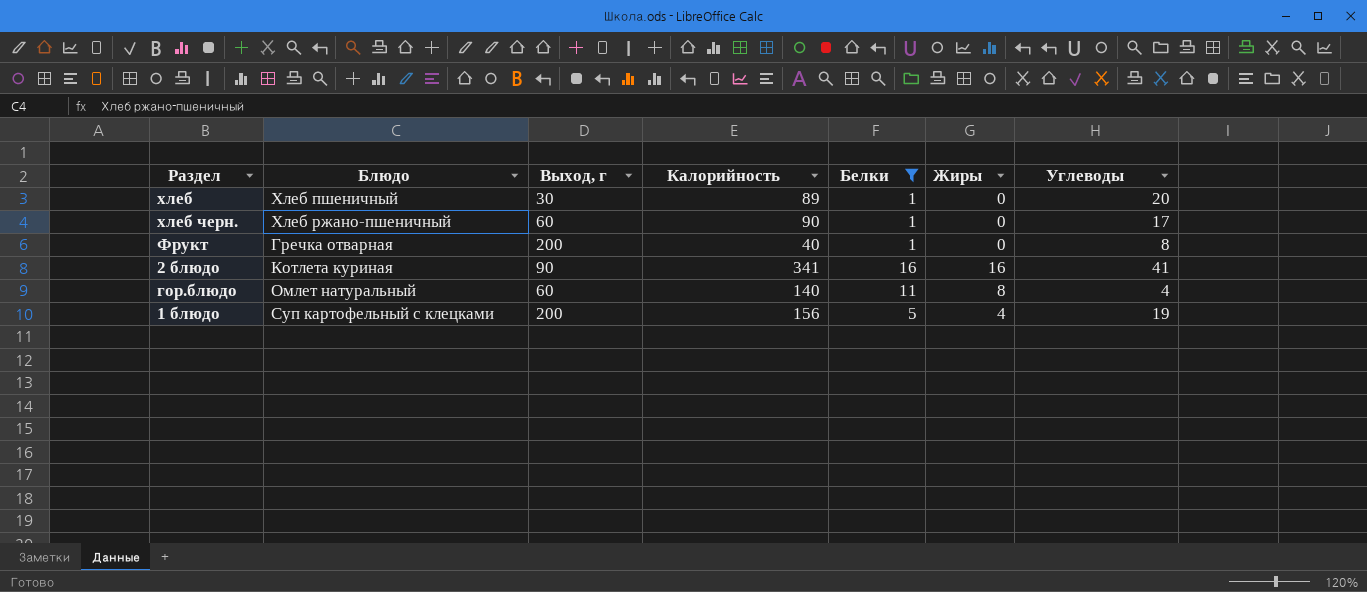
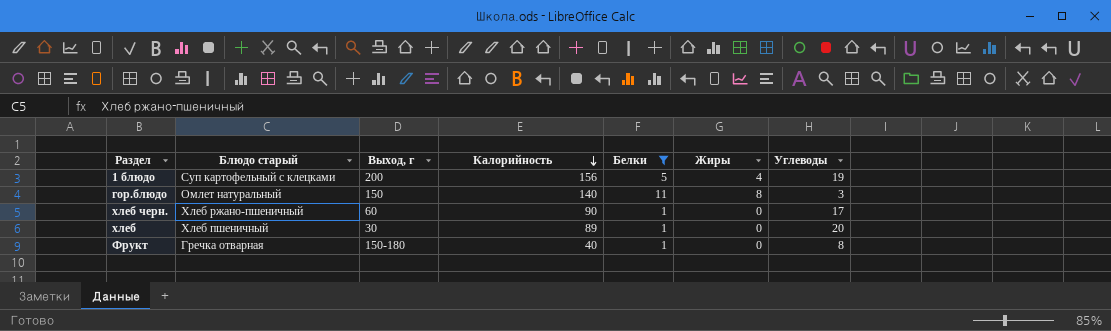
row order: none -> Калорийность descending
column name: Блюдо -> Блюдо старый
row 2 блюдо: Котлета куриная | 90 | 341 | 16 | 16 | 41 -> none
гор.блюдо | Выход, г: 60 -> 150
гор.блюдо | Углеводы: 4 -> 3
Фрукт | Выход, г: 200 -> 150-180

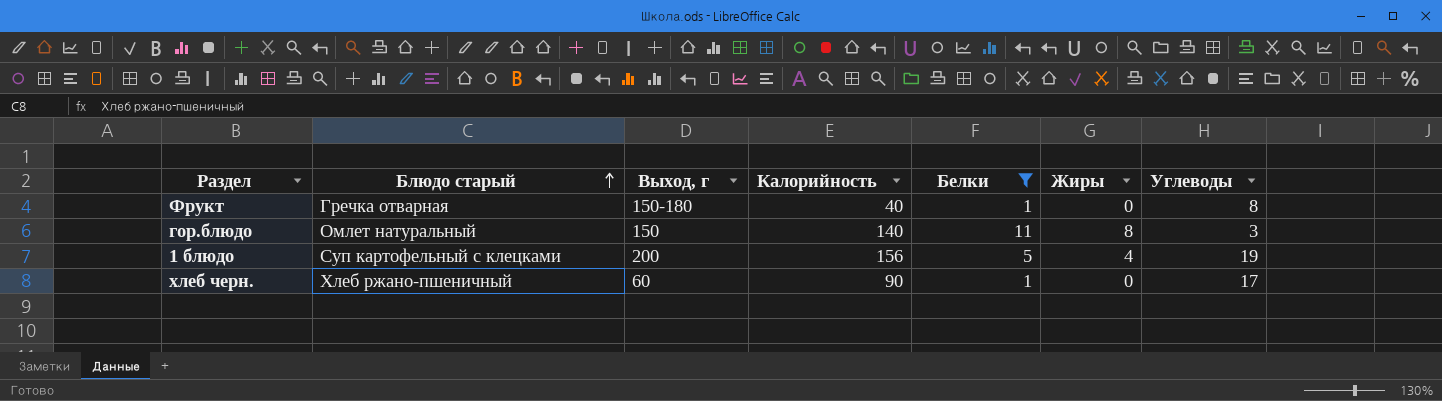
row order: Калорийность descending -> Блюдо старый ascending
row хлеб: Хлеб пшеничный | 30 | 89 | 1 | 0 | 20 -> none

